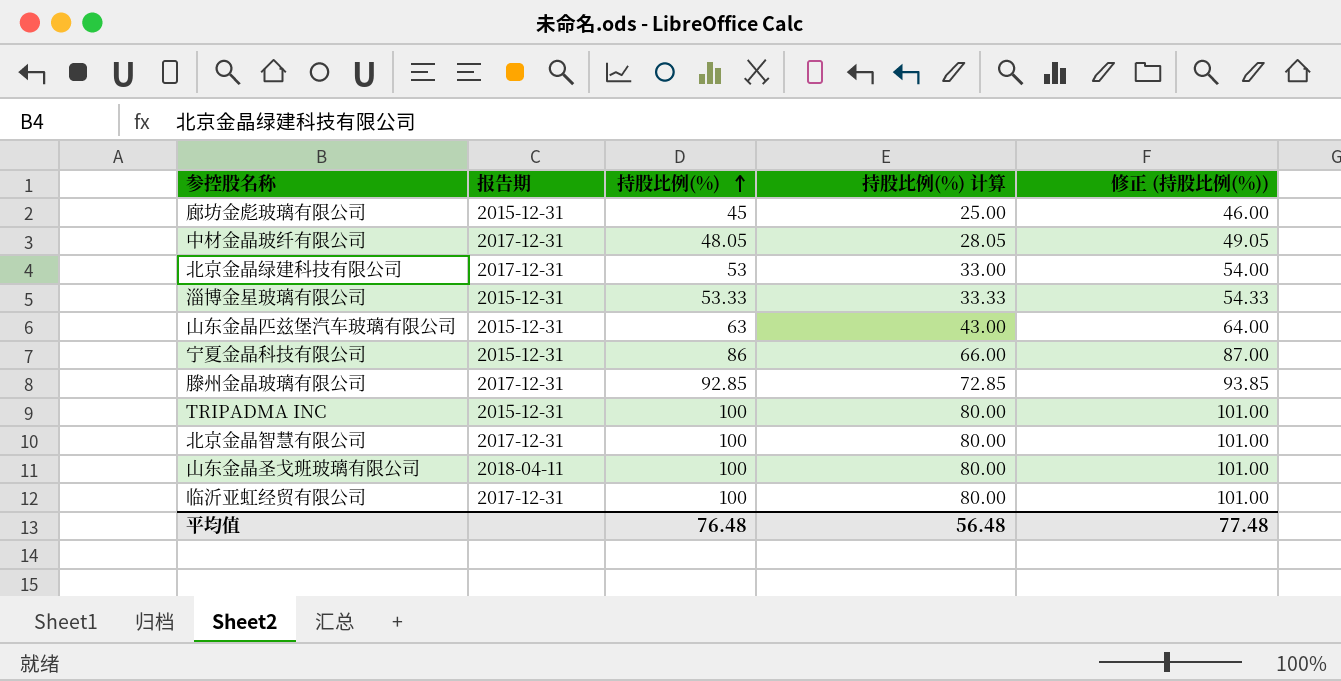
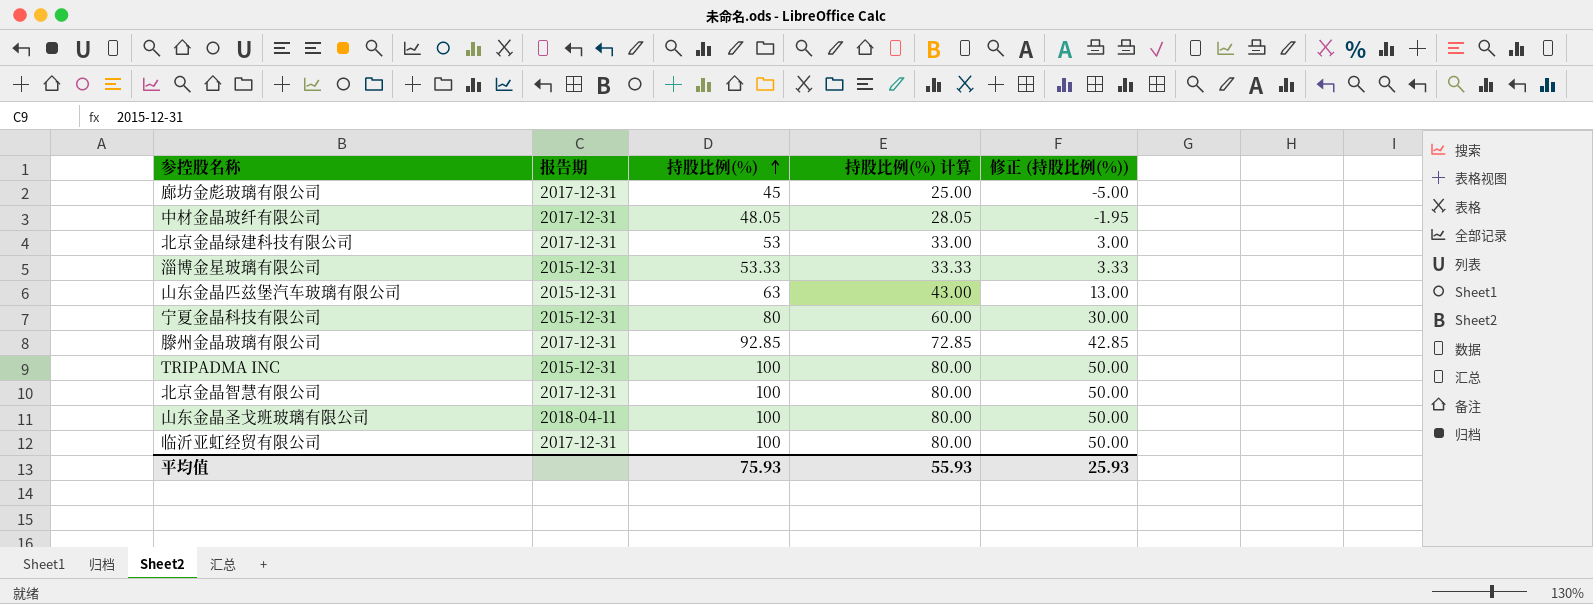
column 修正 (持股比例(%)) | formula: [持股比例(%)] + 1 -> [持股比例(%)] - 50
廊坊金彪玻璃有限公司 | 报告期: 2015-12-31 -> 2017-12-31
宁夏金晶科技有限公司 | 持股比例(%): 86 -> 80
宁夏金晶科技有限公司 | 持股比例(%) 计算: 66.00 -> 60.00
平均值 | 持股比例(%): 76.48 -> 75.93
平均值 | 持股比例(%) 计算: 56.48 -> 55.93
平均值 | 修正 (持股比例(%)): 77.48 -> 25.93

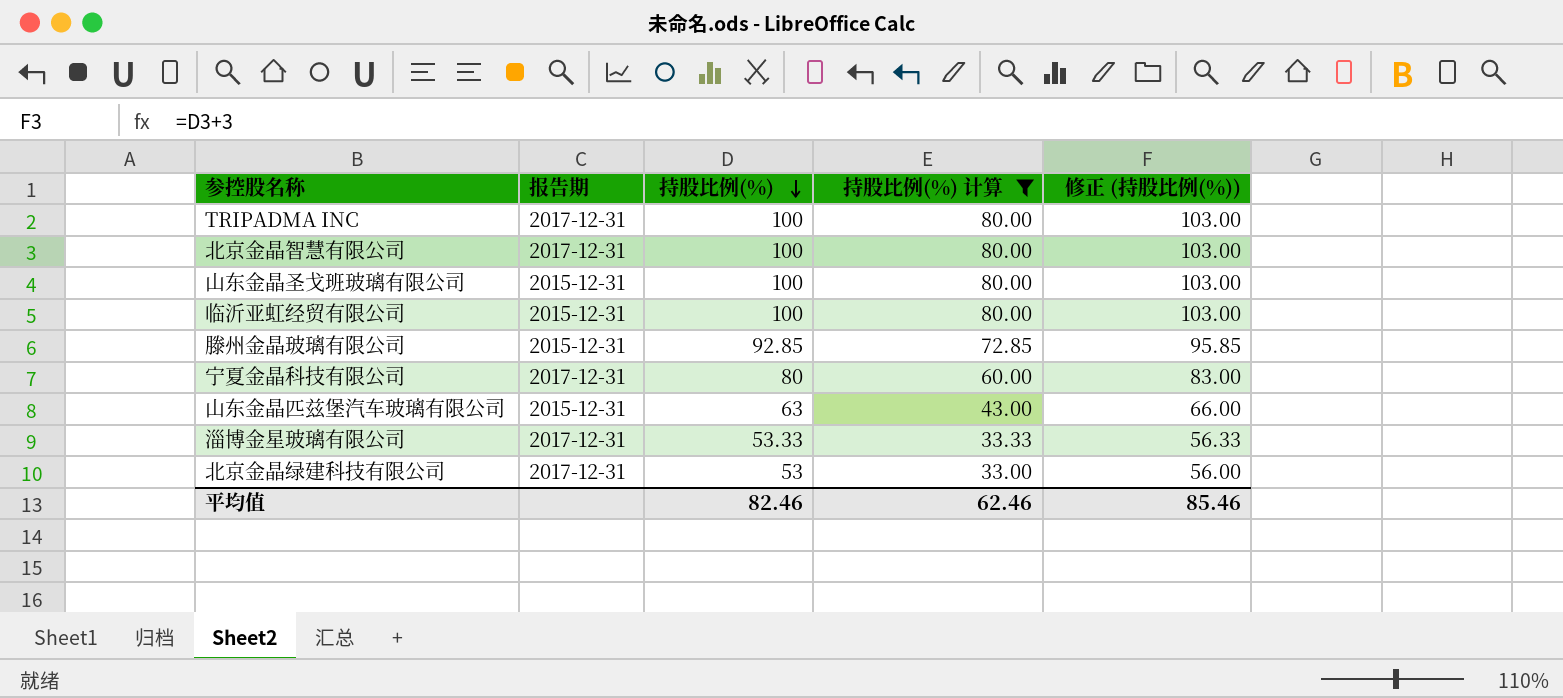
filter: none -> 持股比例(%) 计算 >= 33.00
row order: 持股比例(%) ascending -> 持股比例(%) descending
column 修正 (持股比例(%)) | formula: [持股比例(%)] - 50 -> [持股比例(%)] + 3
TRIPADMA INC | 报告期: 2015-12-31 -> 2017-12-31
山东金晶圣戈班玻璃有限公司 | 报告期: 2018-04-11 -> 2015-12-31
临沂亚虹经贸有限公司 | 报告期: 2017-12-31 -> 2015-12-31
滕州金晶玻璃有限公司 | 报告期: 2017-12-31 -> 2015-12-31
宁夏金晶科技有限公司 | 报告期: 2015-12-31 -> 2017-12-31
淄博金星玻璃有限公司 | 报告期: 2015-12-31 -> 2017-12-31
平均值 | 持股比例(%): 75.93 -> 82.46
平均值 | 持股比例(%) 计算: 55.93 -> 62.46
平均值 | 修正 (持股比例(%)): 25.93 -> 85.46

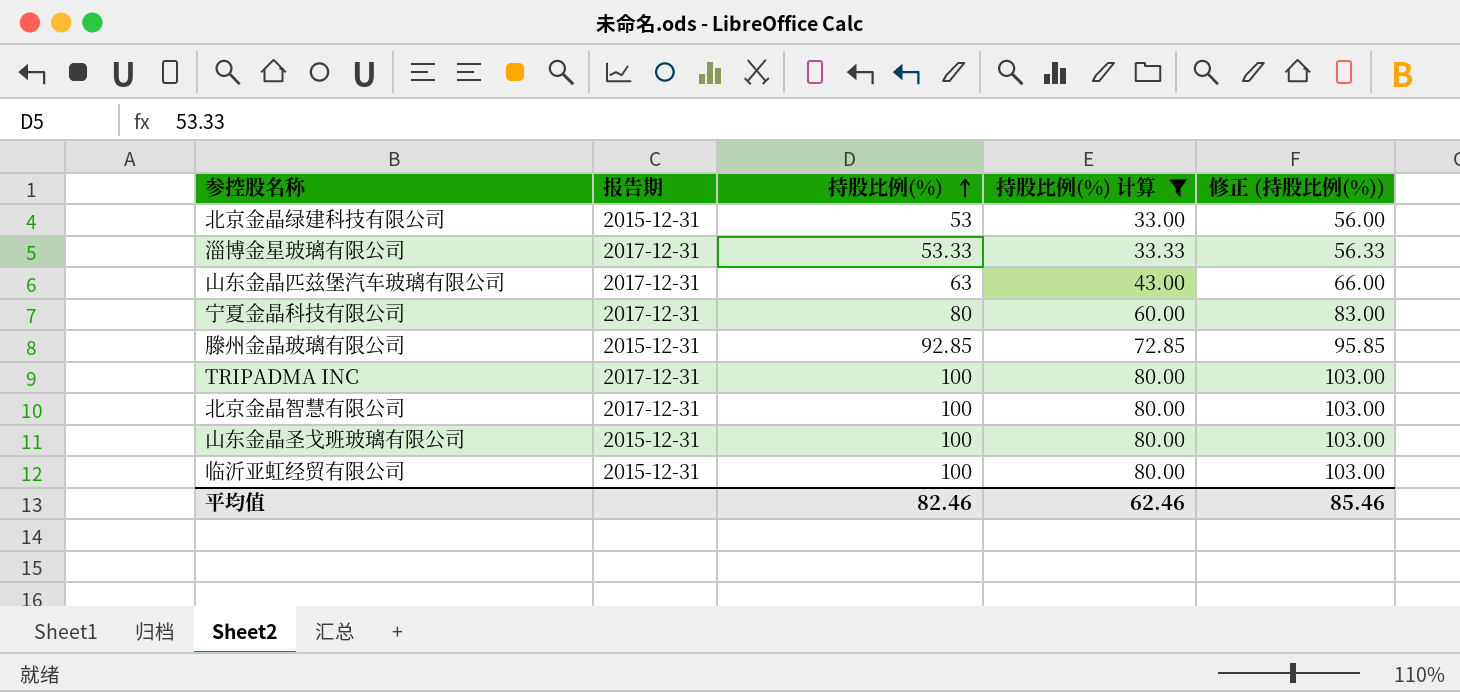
row order: 持股比例(%) descending -> 持股比例(%) ascending
北京金晶绿建科技有限公司 | 报告期: 2017-12-31 -> 2015-12-31
山东金晶匹兹堡汽车玻璃有限公司 | 报告期: 2015-12-31 -> 2017-12-31

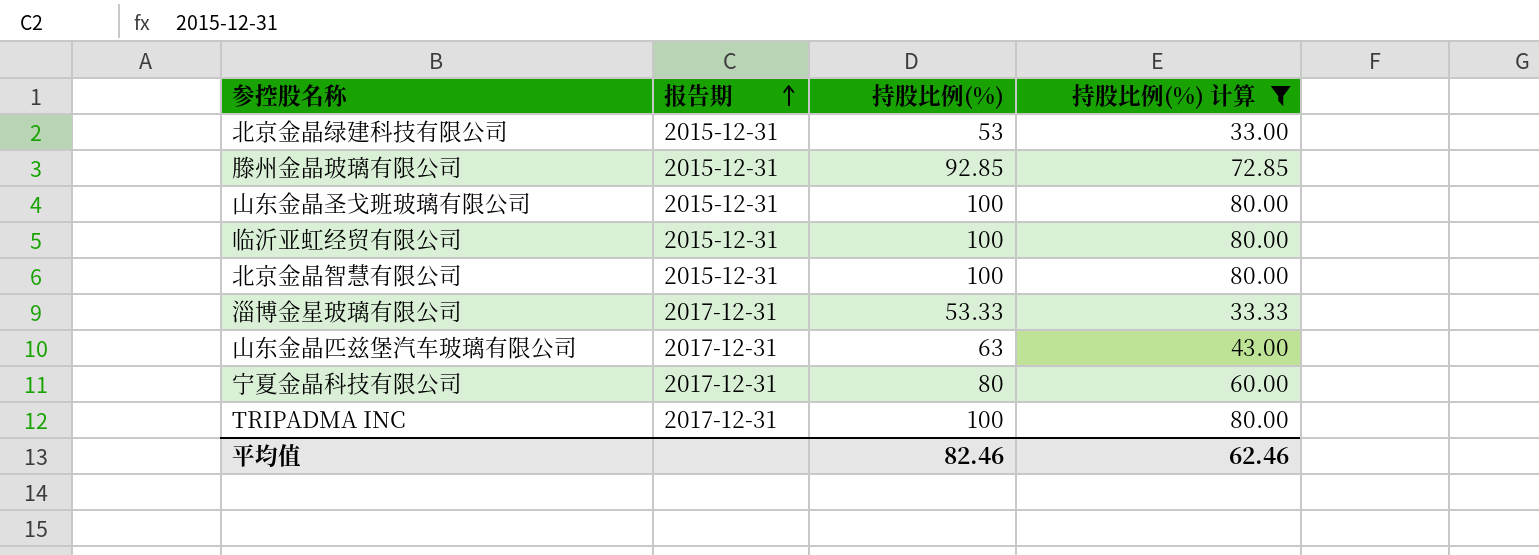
row order: 持股比例(%) ascending -> 报告期 ascending
column 修正 (持股比例(%)) | formula: [持股比例(%)] + 3 -> none
北京金晶智慧有限公司 | 报告期: 2017-12-31 -> 2015-12-31

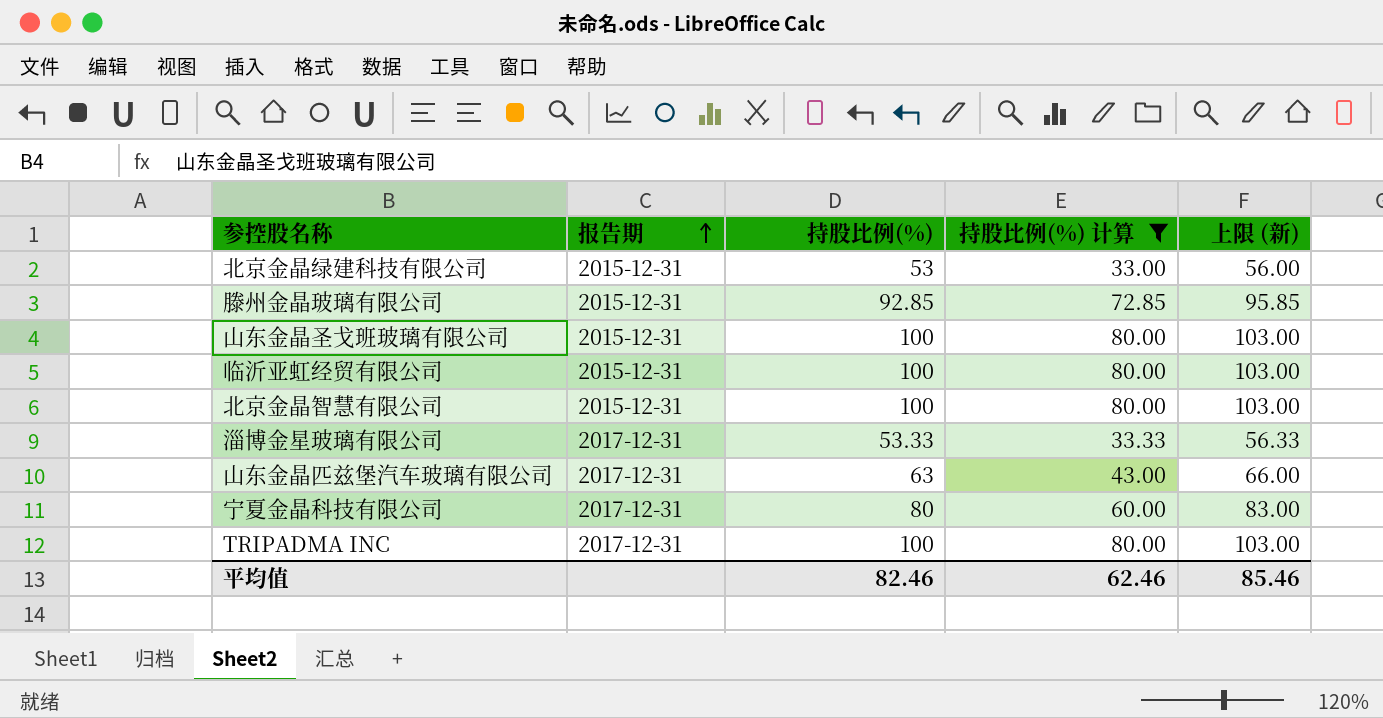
column 上限 (新) | formula: none -> [持股比例(%)] + 3

